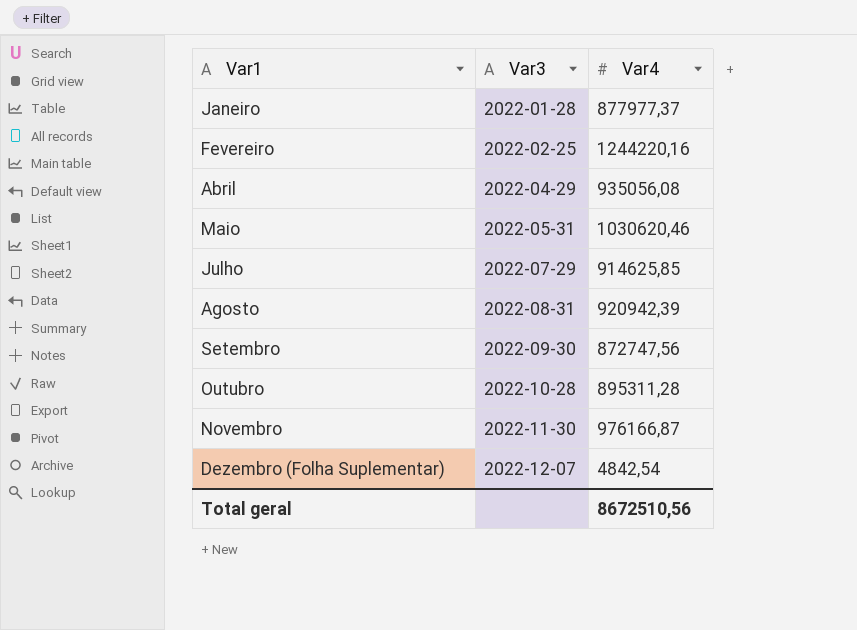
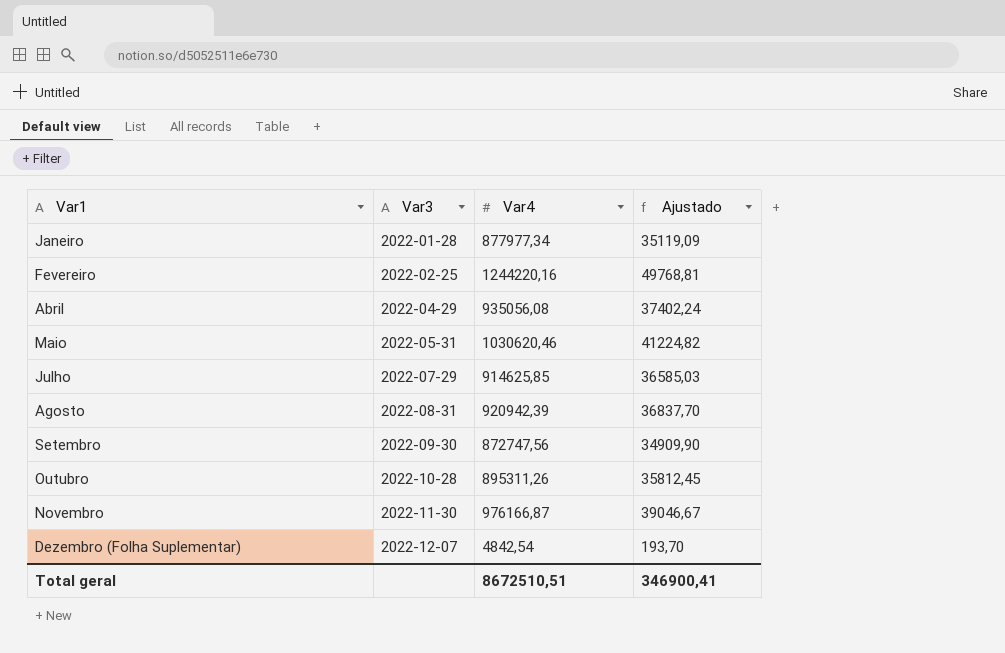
column Ajustado | formula: none -> [Var4] * 0,04
Janeiro | Var4: 877977,37 -> 877977,34
Outubro | Var4: 895311,28 -> 895311,26
Total geral | Var4: 8672510,56 -> 8672510,51

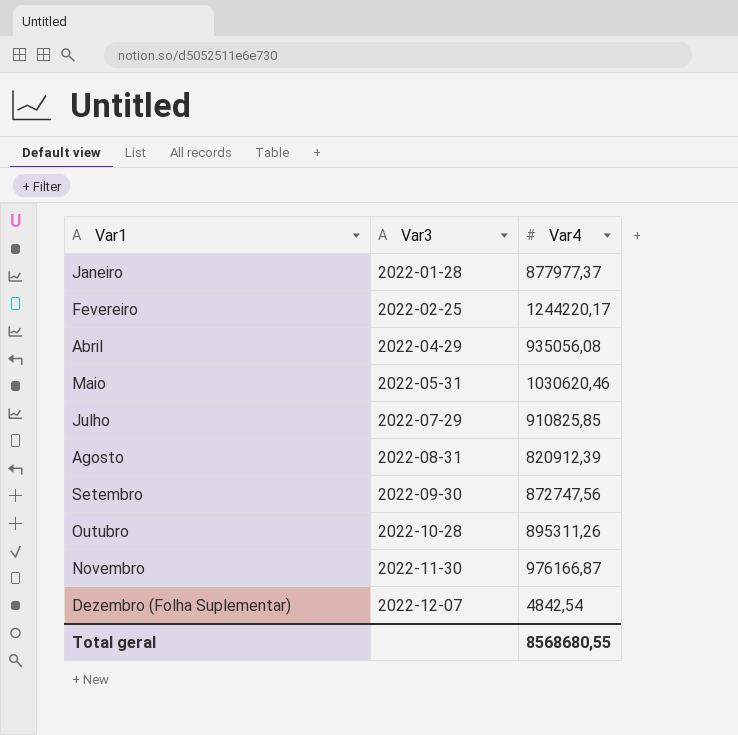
column Ajustado | formula: [Var4] * 0,04 -> none
Janeiro | Var4: 877977,34 -> 877977,37
Fevereiro | Var4: 1244220,16 -> 1244220,17
Julho | Var4: 914625,85 -> 910825,85
Agosto | Var4: 920942,39 -> 820912,39
Total geral | Var4: 8672510,51 -> 8568680,55

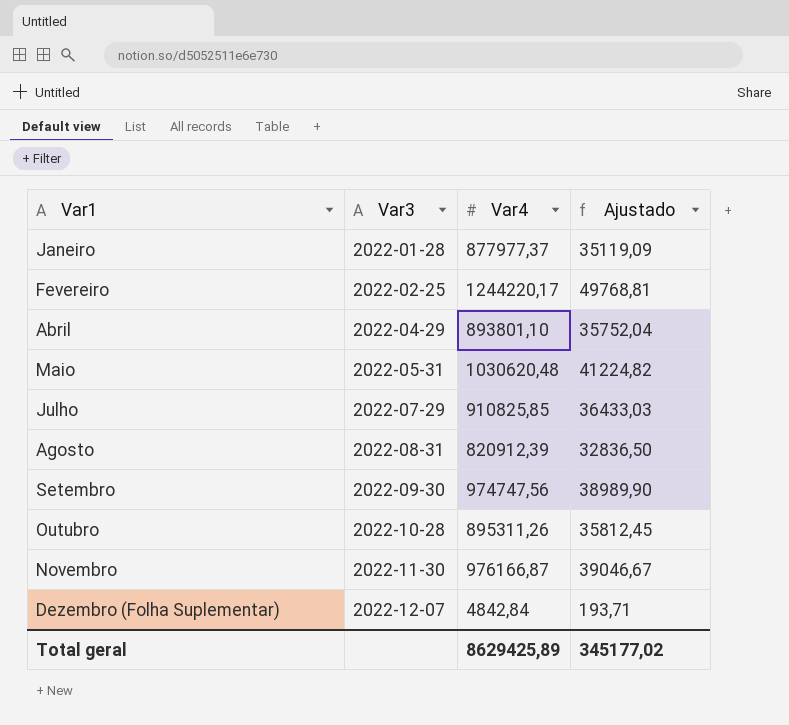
column Ajustado | formula: none -> [Var4] * 0,04
Abril | Var4: 935056,08 -> 893801,10
Maio | Var4: 1030620,46 -> 1030620,48
Setembro | Var4: 872747,56 -> 974747,56
Dezembro (Folha Suplementar) | Var4: 4842,54 -> 4842,84
Total geral | Var4: 8568680,55 -> 8629425,89

